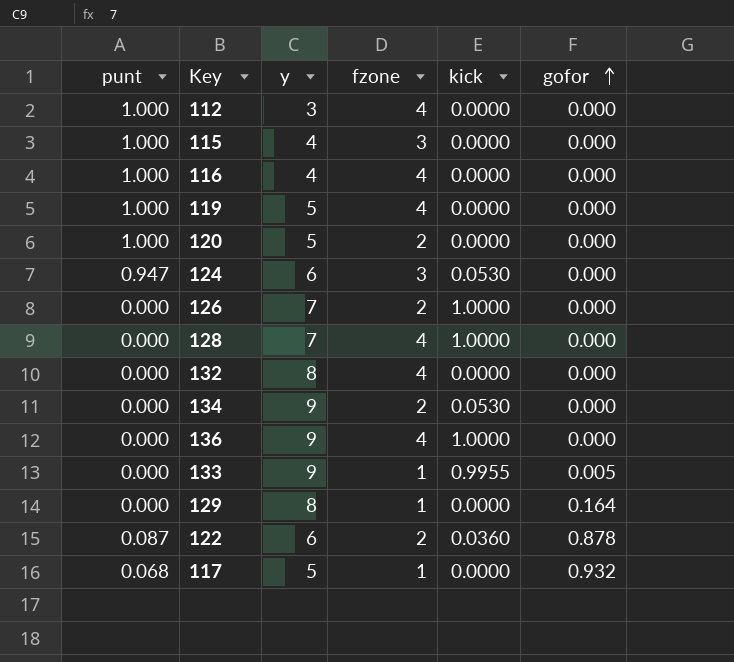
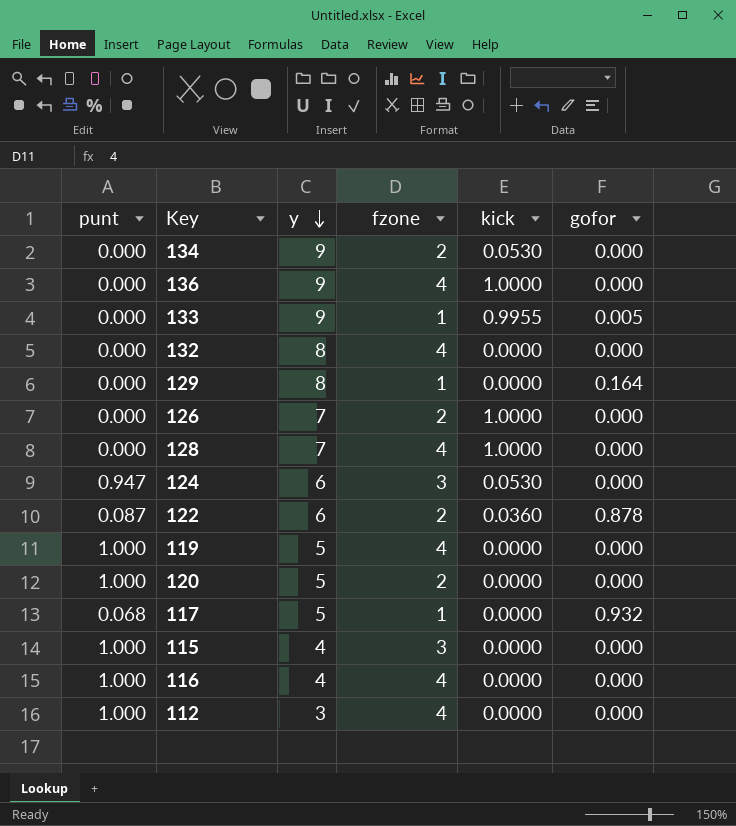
row order: gofor ascending -> y descending

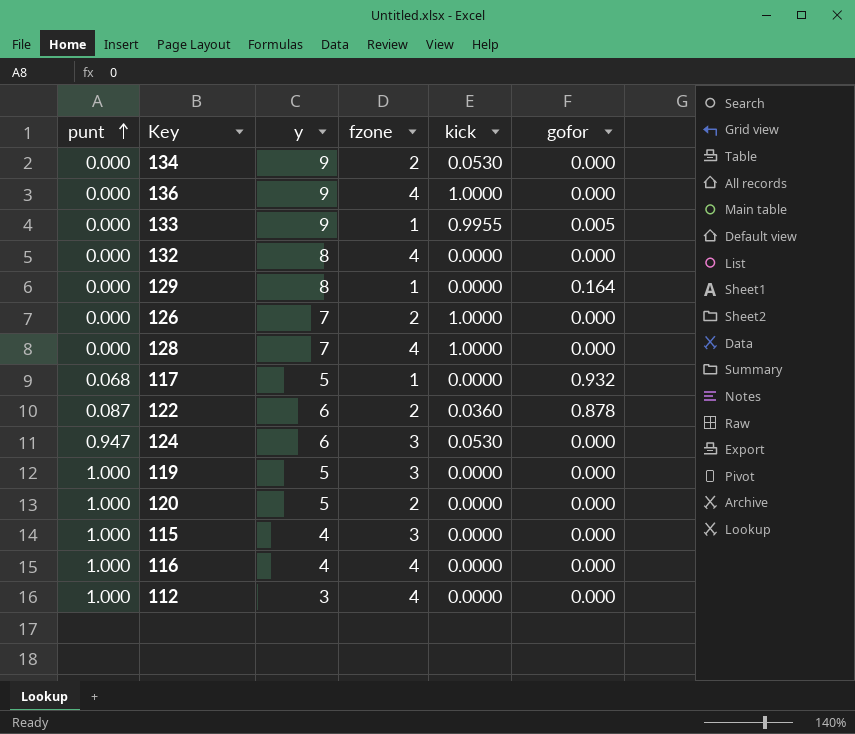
row order: y descending -> punt ascending
119 | fzone: 4 -> 3

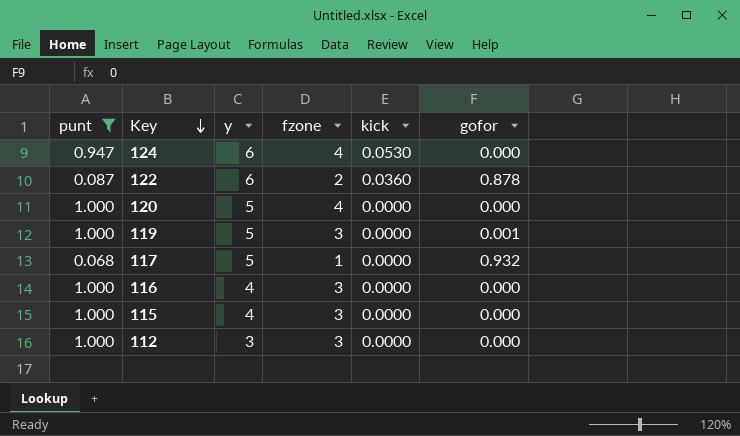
filter: none -> punt != 0.000
row order: punt ascending -> Key descending
124 | fzone: 3 -> 4
120 | fzone: 2 -> 4
119 | gofor: 0.000 -> 0.001
116 | fzone: 4 -> 3
112 | fzone: 4 -> 3

